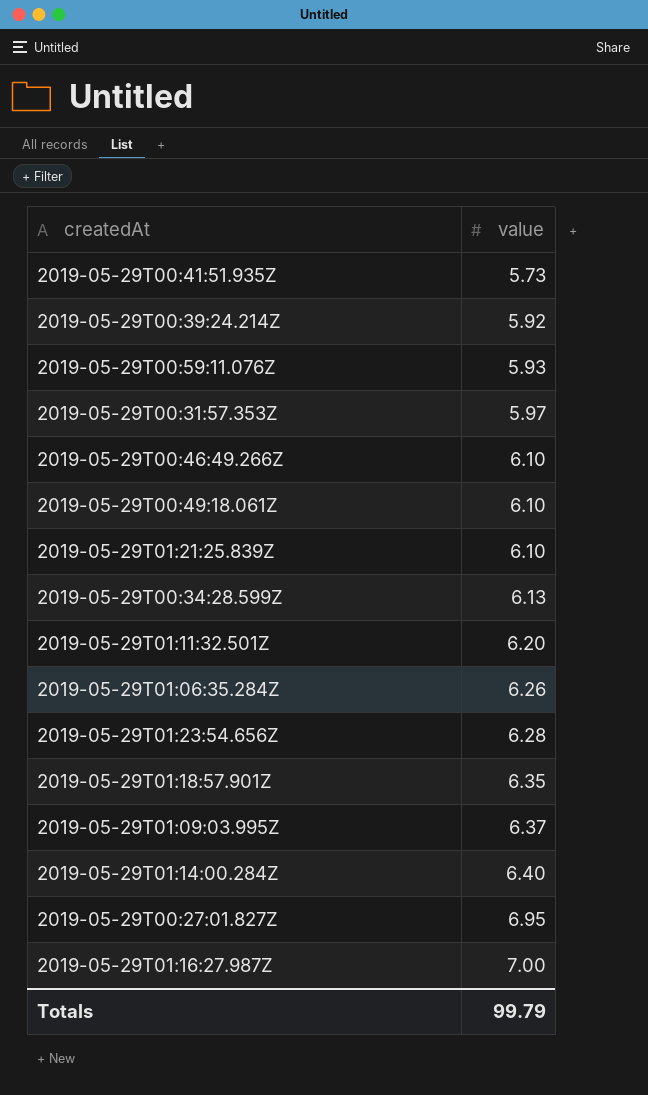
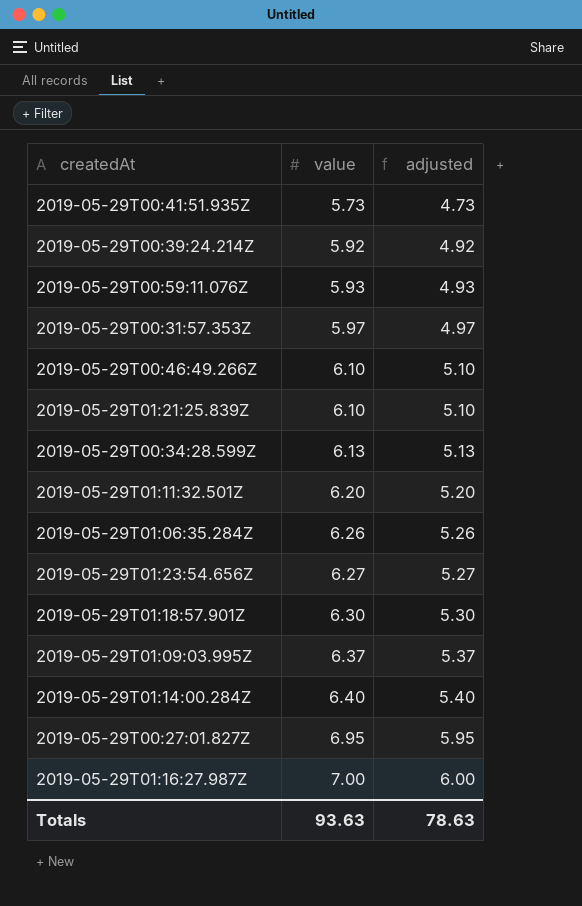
column adjusted | formula: none -> [value] - 1
row 2019-05-29T00:49:18.061Z: 6.10 -> none
2019-05-29T01:23:54.656Z | value: 6.28 -> 6.27
2019-05-29T01:18:57.901Z | value: 6.35 -> 6.30
Totals | value: 99.79 -> 93.63

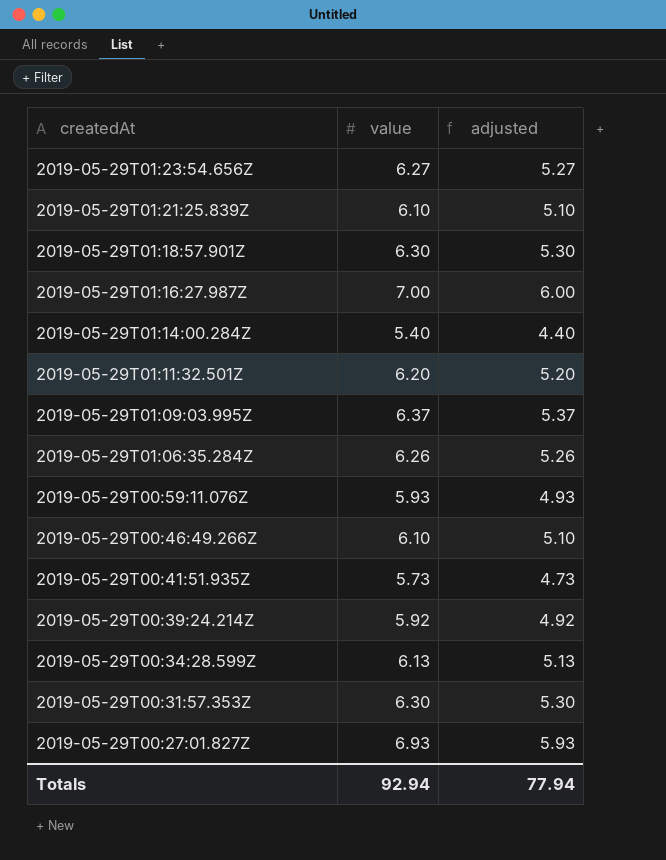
row order: value ascending -> createdAt descending
2019-05-29T01:14:00.284Z | value: 6.40 -> 5.40
2019-05-29T01:14:00.284Z | adjusted: 5.40 -> 4.40
2019-05-29T00:31:57.353Z | value: 5.97 -> 6.30
2019-05-29T00:31:57.353Z | adjusted: 4.97 -> 5.30
2019-05-29T00:27:01.827Z | value: 6.95 -> 6.93
2019-05-29T00:27:01.827Z | adjusted: 5.95 -> 5.93
Totals | value: 93.63 -> 92.94
Totals | adjusted: 78.63 -> 77.94

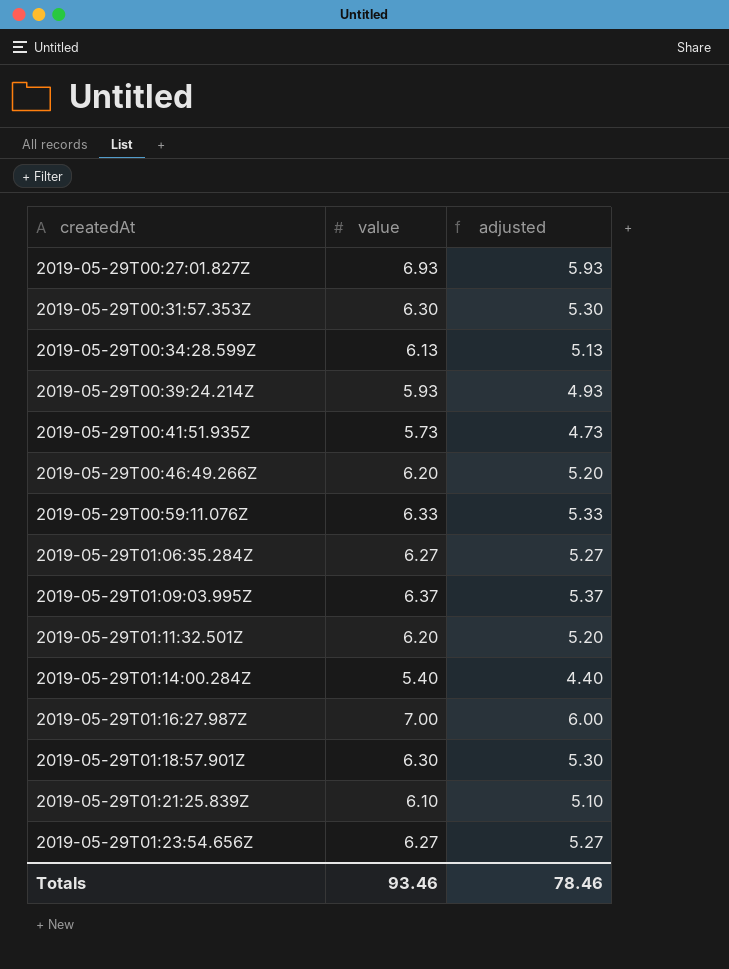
row order: createdAt descending -> createdAt ascending
2019-05-29T00:39:24.214Z | value: 5.92 -> 5.93
2019-05-29T00:39:24.214Z | adjusted: 4.92 -> 4.93
2019-05-29T00:46:49.266Z | value: 6.10 -> 6.20
2019-05-29T00:46:49.266Z | adjusted: 5.10 -> 5.20
2019-05-29T00:59:11.076Z | value: 5.93 -> 6.33
2019-05-29T00:59:11.076Z | adjusted: 4.93 -> 5.33
2019-05-29T01:06:35.284Z | value: 6.26 -> 6.27
2019-05-29T01:06:35.284Z | adjusted: 5.26 -> 5.27
Totals | value: 92.94 -> 93.46
Totals | adjusted: 77.94 -> 78.46

